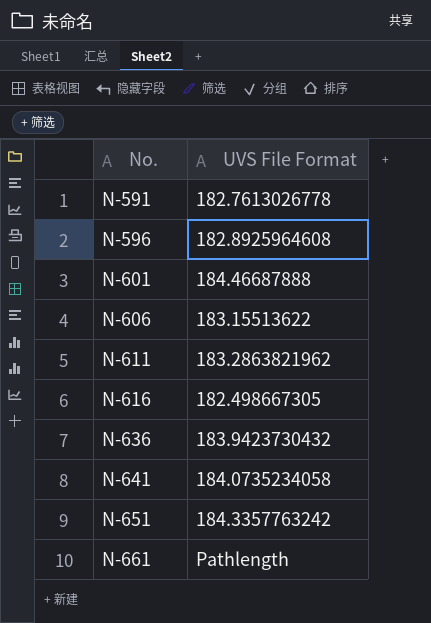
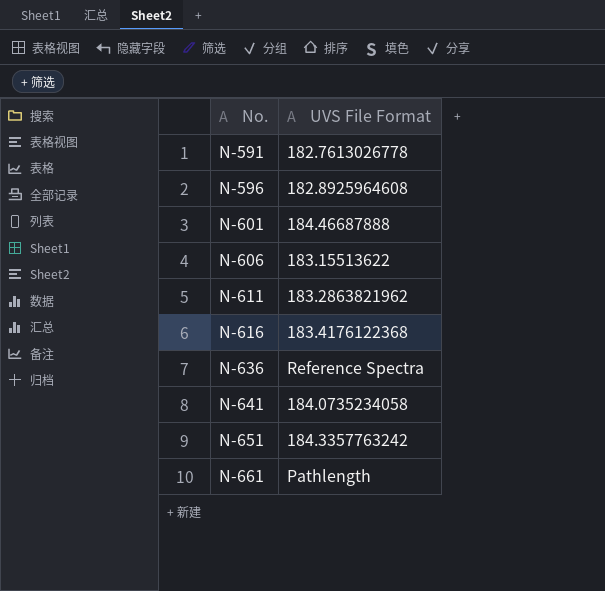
N-616 | UVS File Format: 182.498667305 -> 183.4176122368
N-636 | UVS File Format: 183.9423730432 -> Reference Spectra

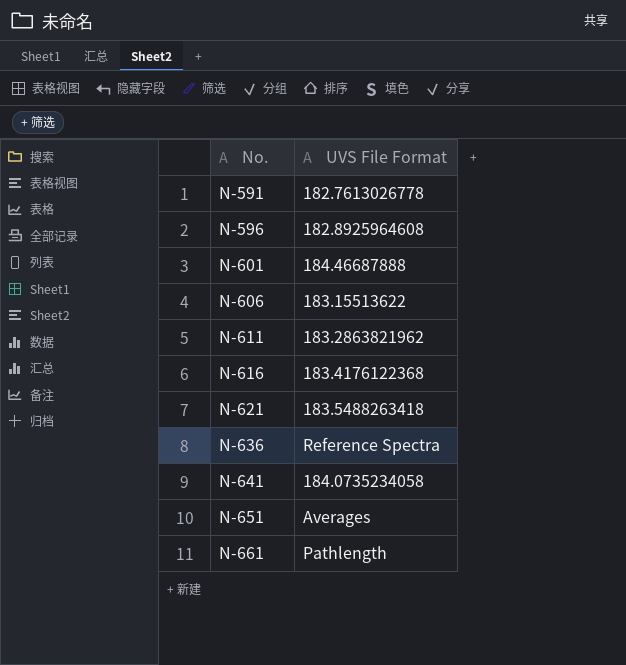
row N-621: none -> 183.5488263418
N-651 | UVS File Format: 184.3357763242 -> Averages

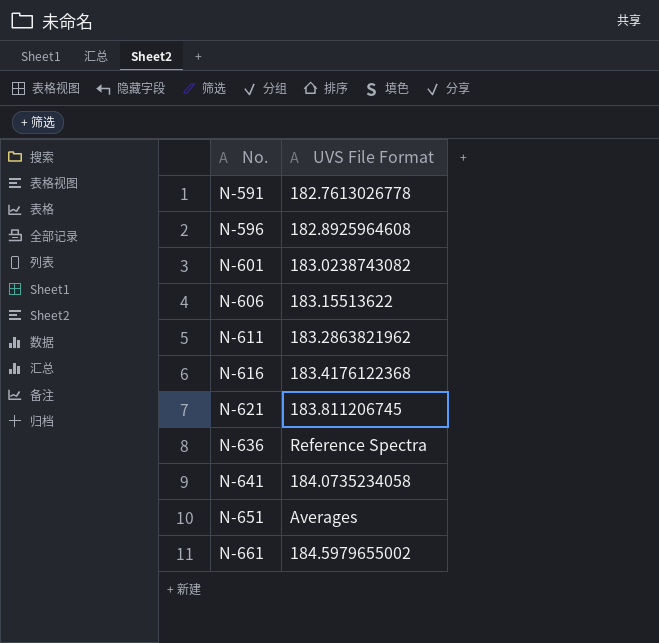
N-601 | UVS File Format: 184.46687888 -> 183.0238743082
N-621 | UVS File Format: 183.5488263418 -> 183.811206745
N-661 | UVS File Format: Pathlength -> 184.5979655002

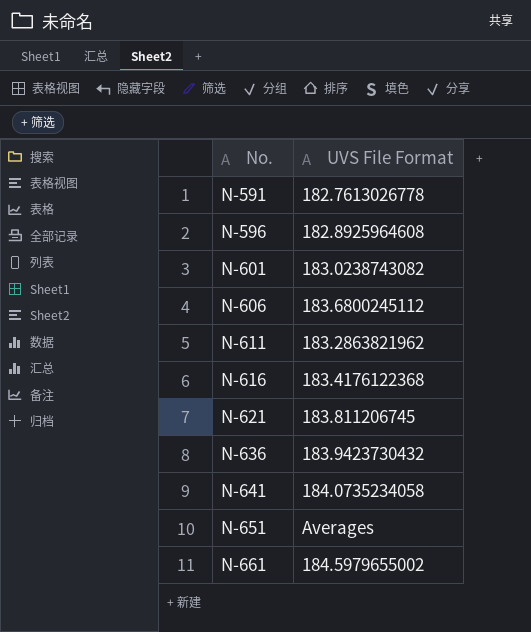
N-606 | UVS File Format: 183.15513622 -> 183.6800245112
N-636 | UVS File Format: Reference Spectra -> 183.9423730432

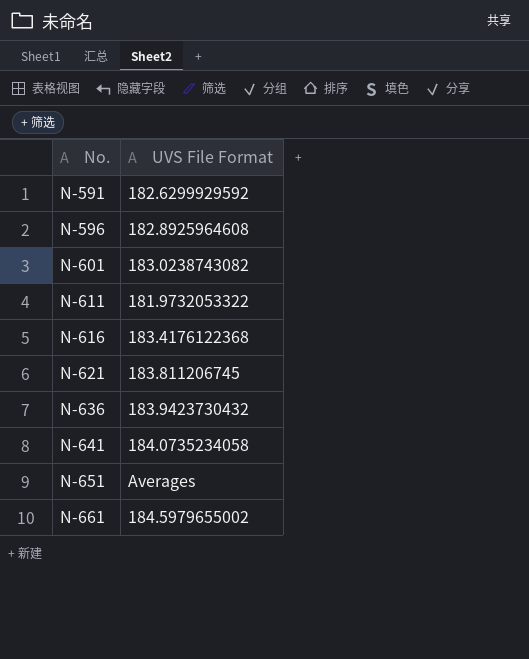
row N-606: 183.6800245112 -> none
N-591 | UVS File Format: 182.7613026778 -> 182.6299929592
N-611 | UVS File Format: 183.2863821962 -> 181.9732053322

